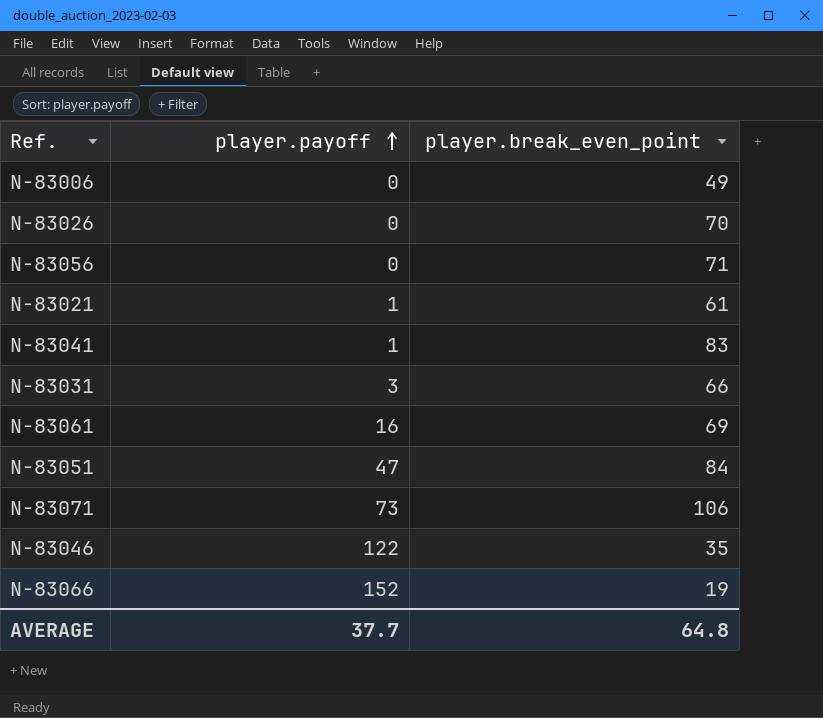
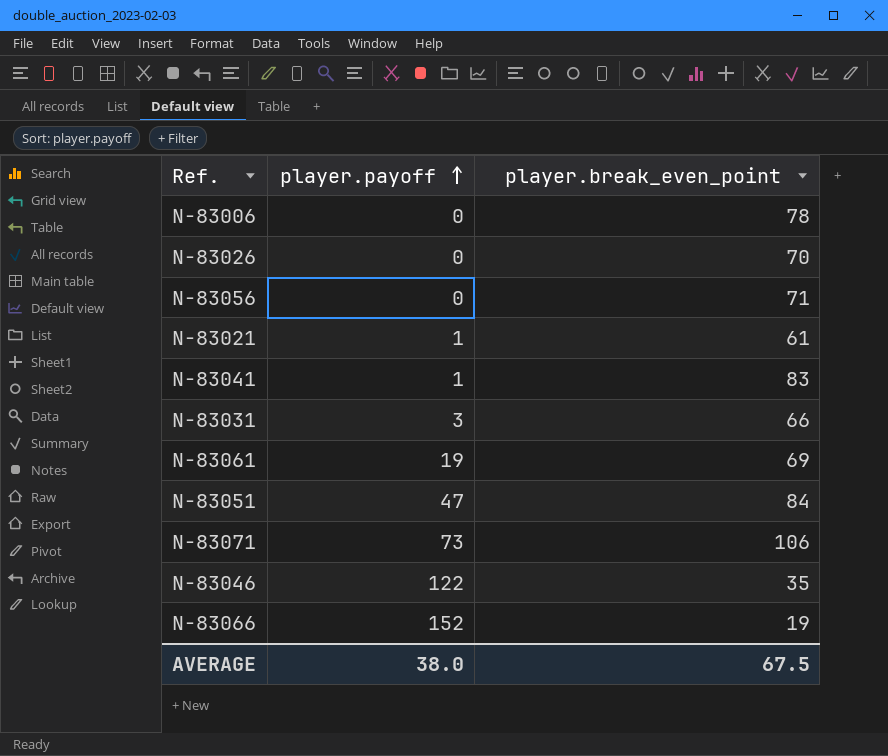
N-83006 | player.break_even_point: 49 -> 78
N-83061 | player.payoff: 16 -> 19
AVERAGE | player.payoff: 37.7 -> 38.0
AVERAGE | player.break_even_point: 64.8 -> 67.5

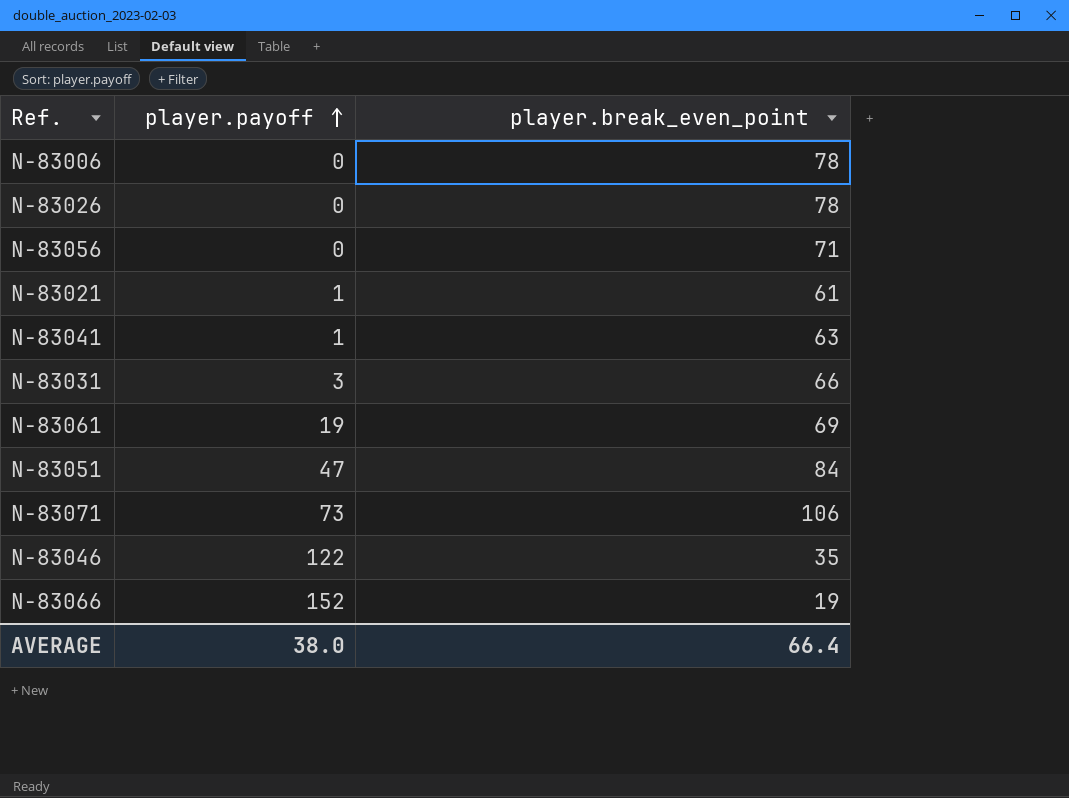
N-83026 | player.break_even_point: 70 -> 78
N-83041 | player.break_even_point: 83 -> 63
AVERAGE | player.break_even_point: 67.5 -> 66.4

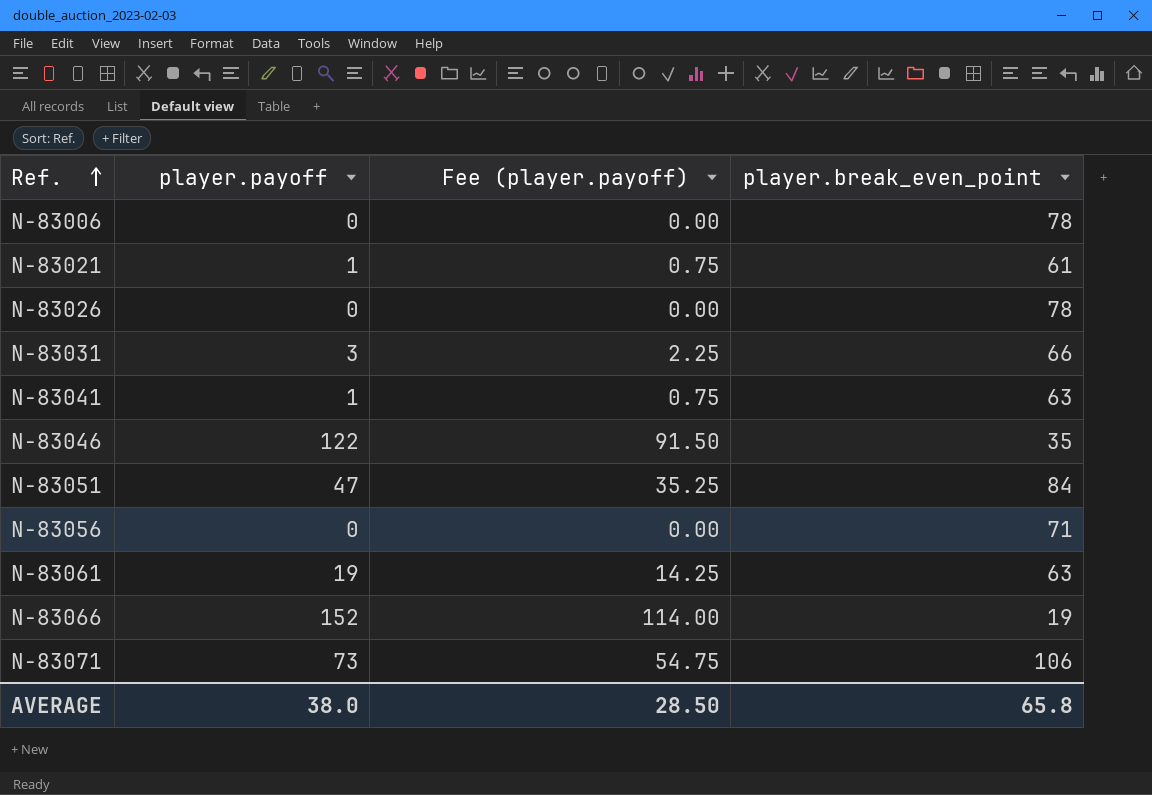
row order: player.payoff ascending -> Ref. ascending
column Fee (player.payoff) | formula: none -> [player.payoff] * 0.75
N-83061 | player.break_even_point: 69 -> 63
AVERAGE | player.break_even_point: 66.4 -> 65.8

